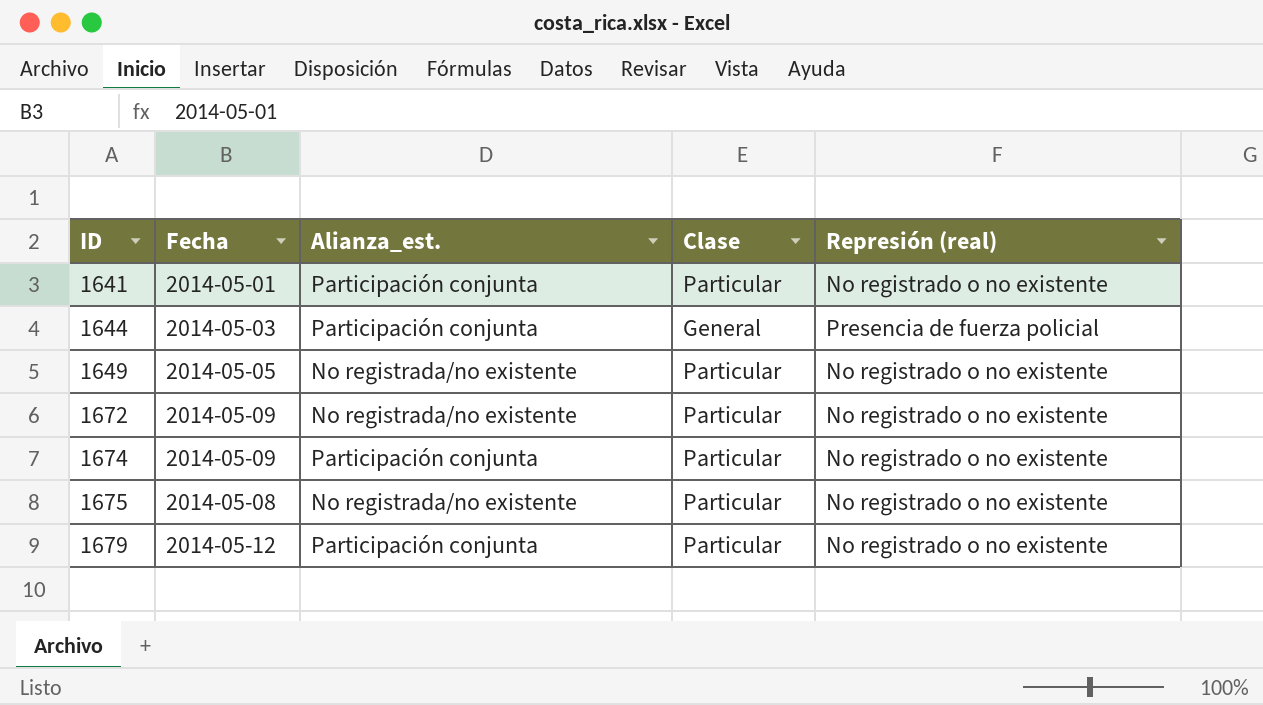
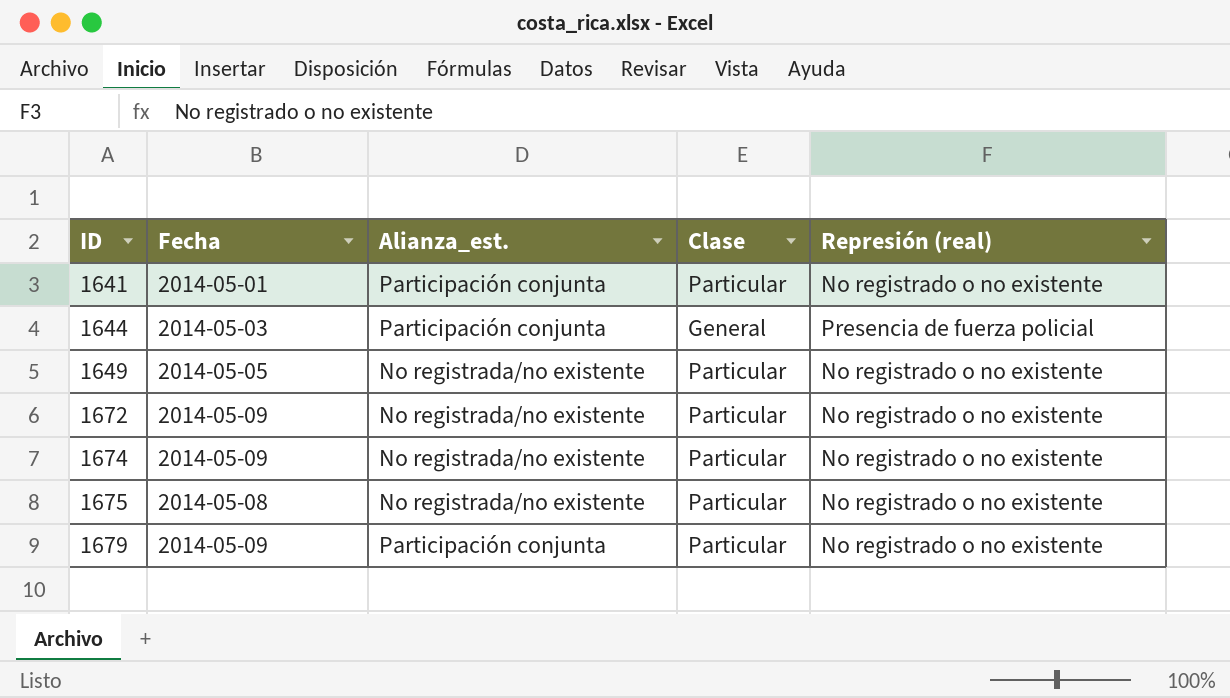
1674 | Alianza_est.: Participación conjunta -> No registrada/no existente
1679 | Fecha: 2014-05-12 -> 2014-05-09

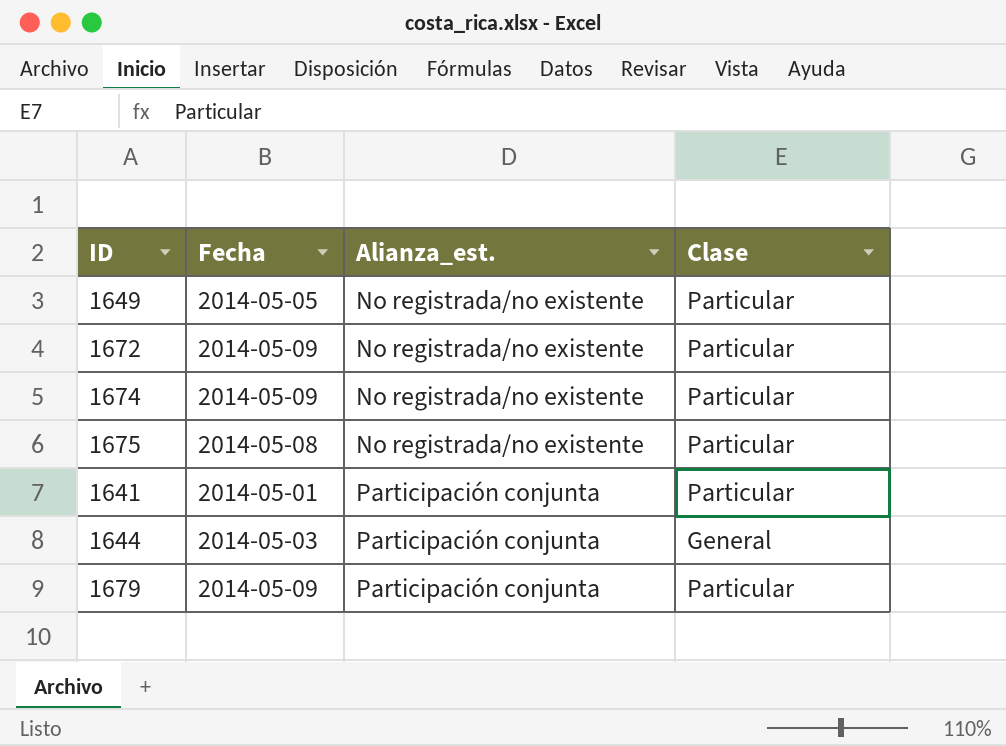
row order: ID ascending -> Alianza_est. ascending
column Represión (real) | position: 5 -> none

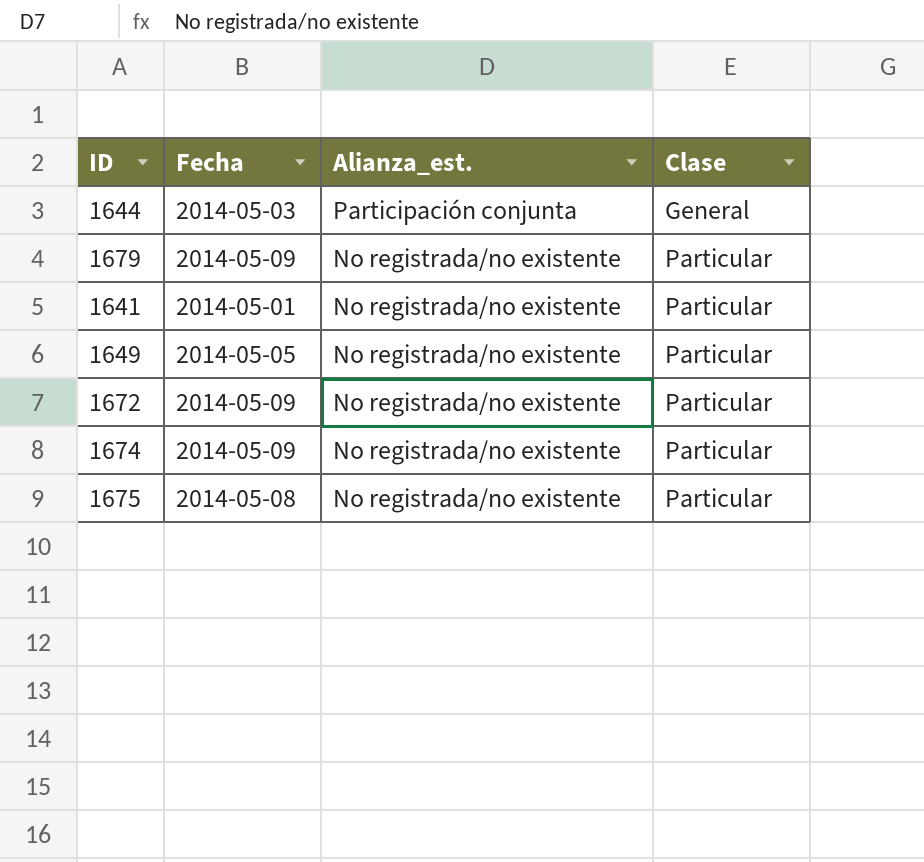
row order: Alianza_est. ascending -> Alianza_est. descending
1679 | Alianza_est.: Participación conjunta -> No registrada/no existente
1641 | Alianza_est.: Participación conjunta -> No registrada/no existente

